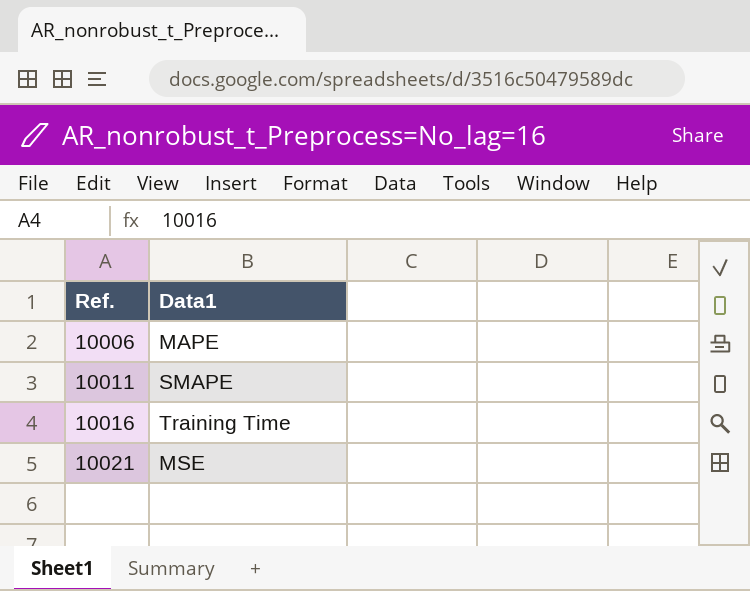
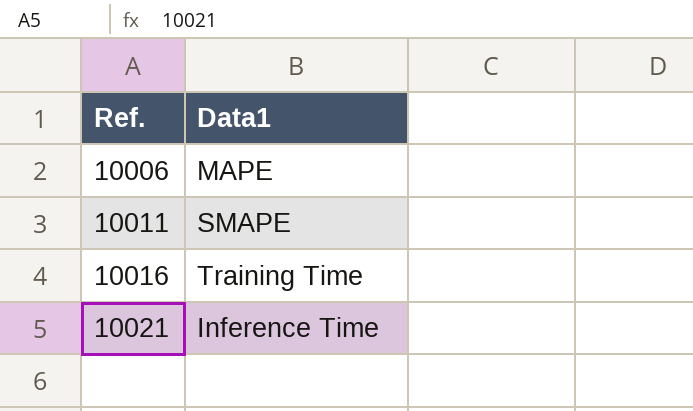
10021 | Data1: MSE -> Inference Time

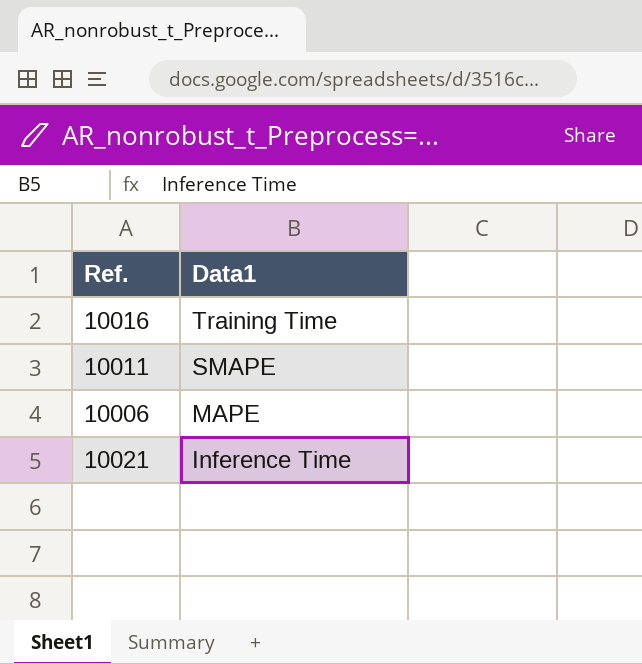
row order: Ref. ascending -> Data1 descending

